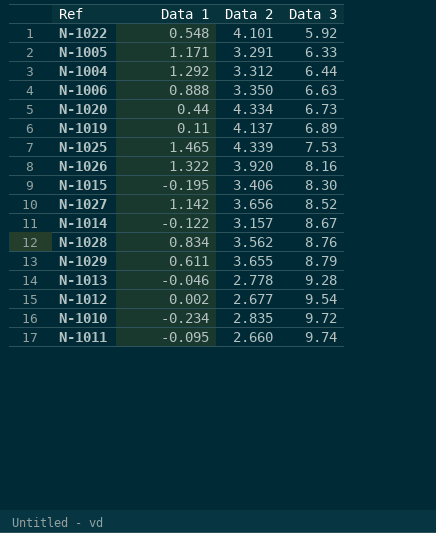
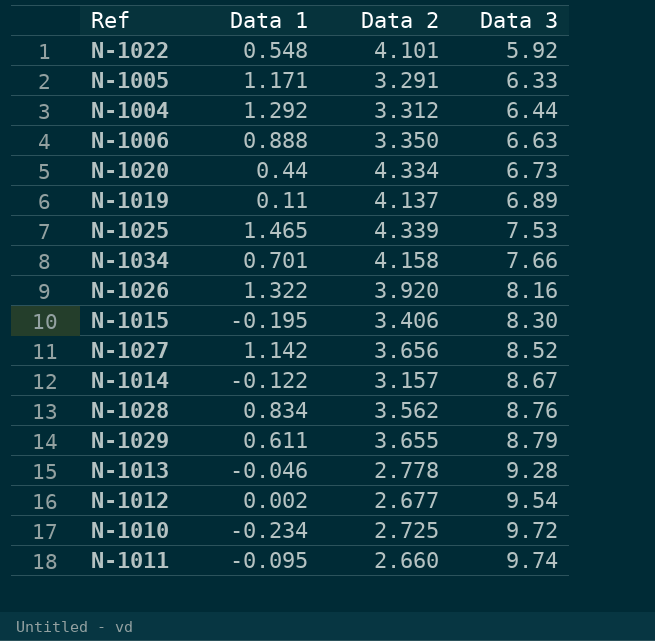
row N-1034: none -> 0.701 | 4.158 | 7.66
N-1010 | Data 2: 2.835 -> 2.725

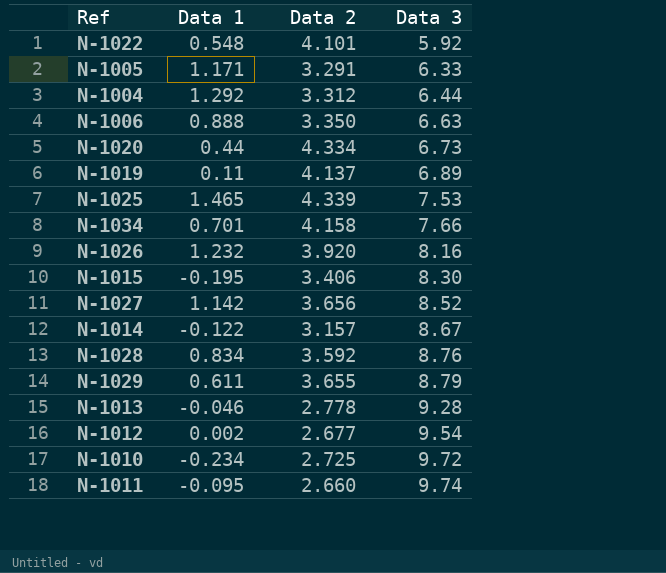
N-1026 | Data 1: 1.322 -> 1.232
N-1028 | Data 2: 3.562 -> 3.592

